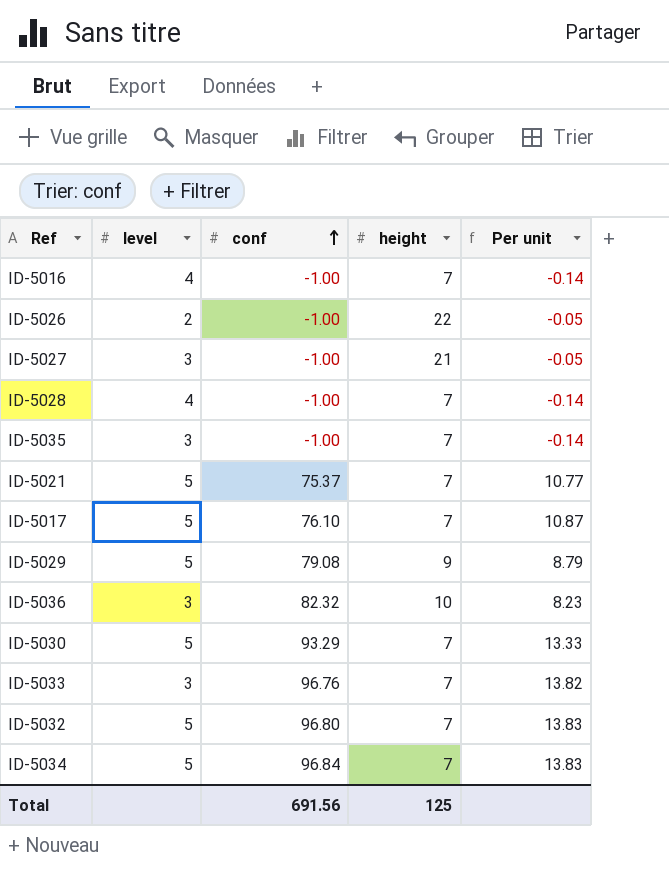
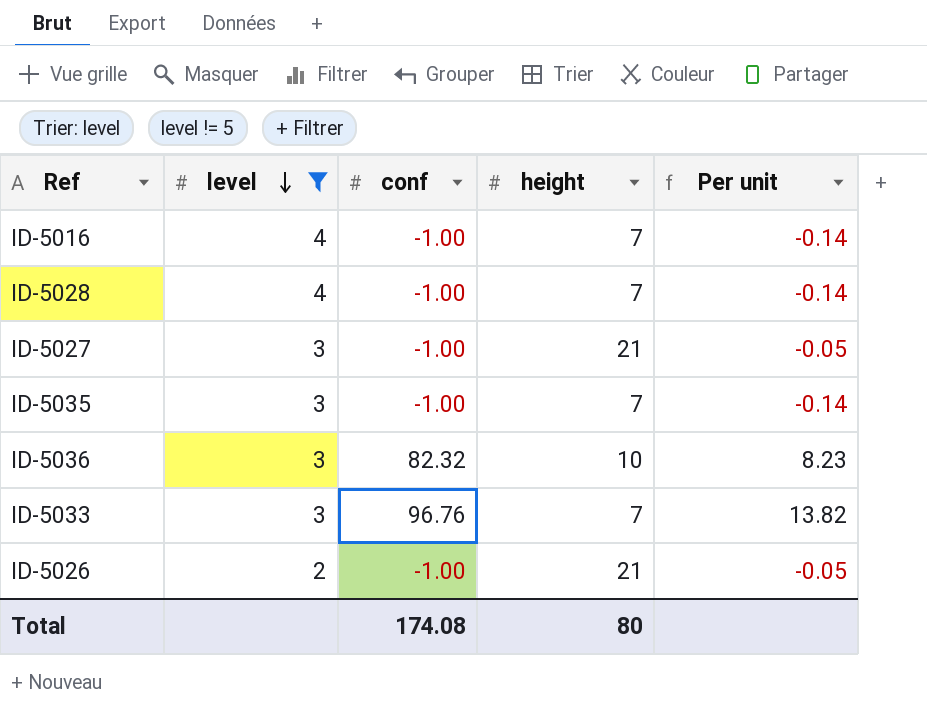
filter: none -> level != 5
row order: conf ascending -> level descending
ID-5026 | height: 22 -> 21
Total | conf: 691.56 -> 174.08
Total | height: 125 -> 80

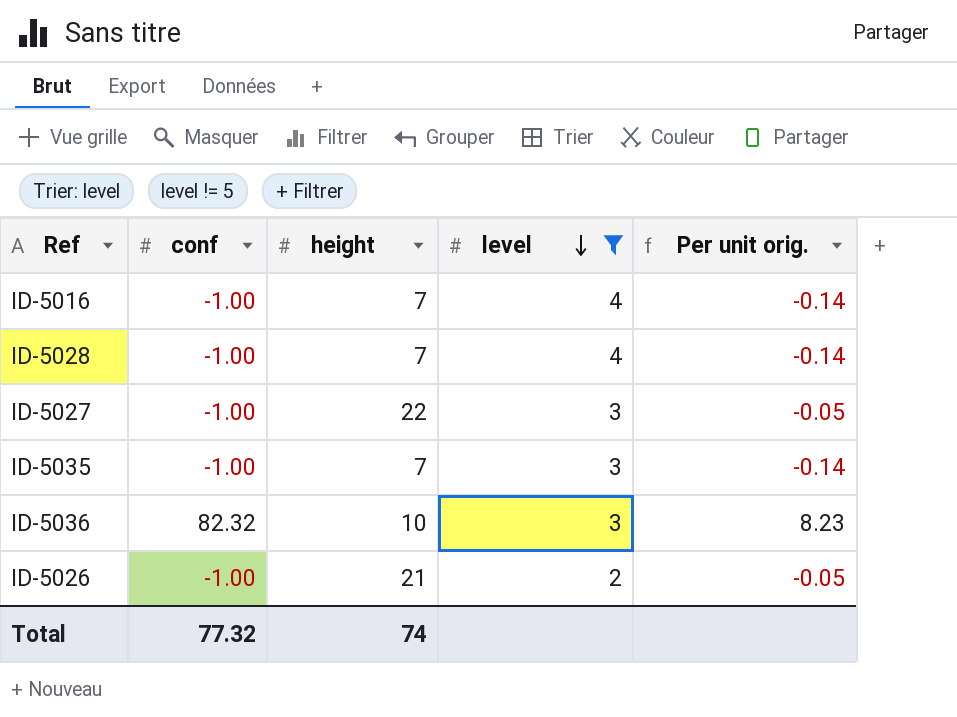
column level | position: 2 -> 4
column name: Per unit -> Per unit orig.
row ID-5033: 3 | 96.76 | 7 | 13.82 -> none
ID-5027 | height: 21 -> 22
Total | conf: 174.08 -> 77.32
Total | height: 80 -> 74

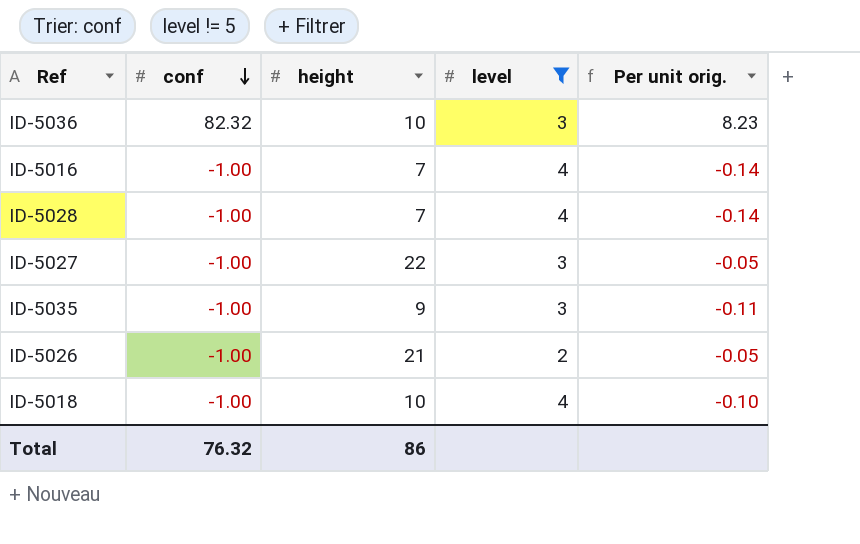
row order: level descending -> conf descending
ID-5035 | height: 7 -> 9
ID-5035 | Per unit orig.: -0.14 -> -0.11
row ID-5018: none -> -1.00 | 10 | 4 | -0.10
Total | conf: 77.32 -> 76.32
Total | height: 74 -> 86

